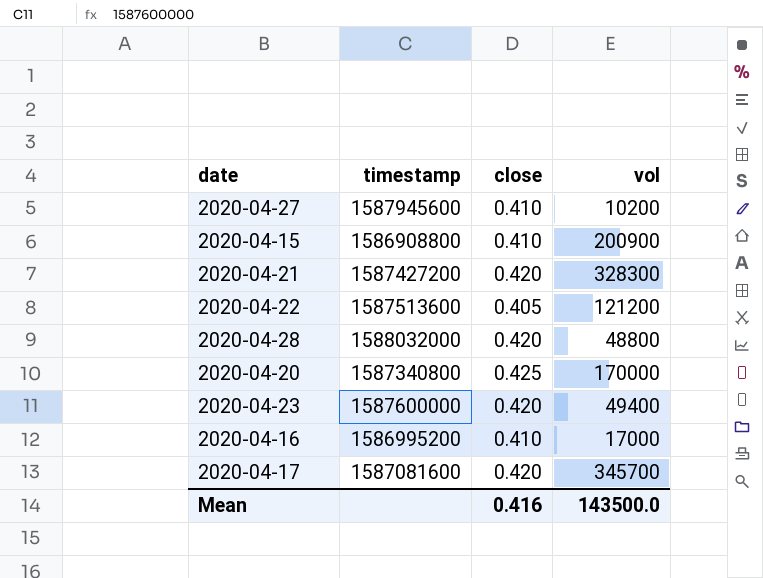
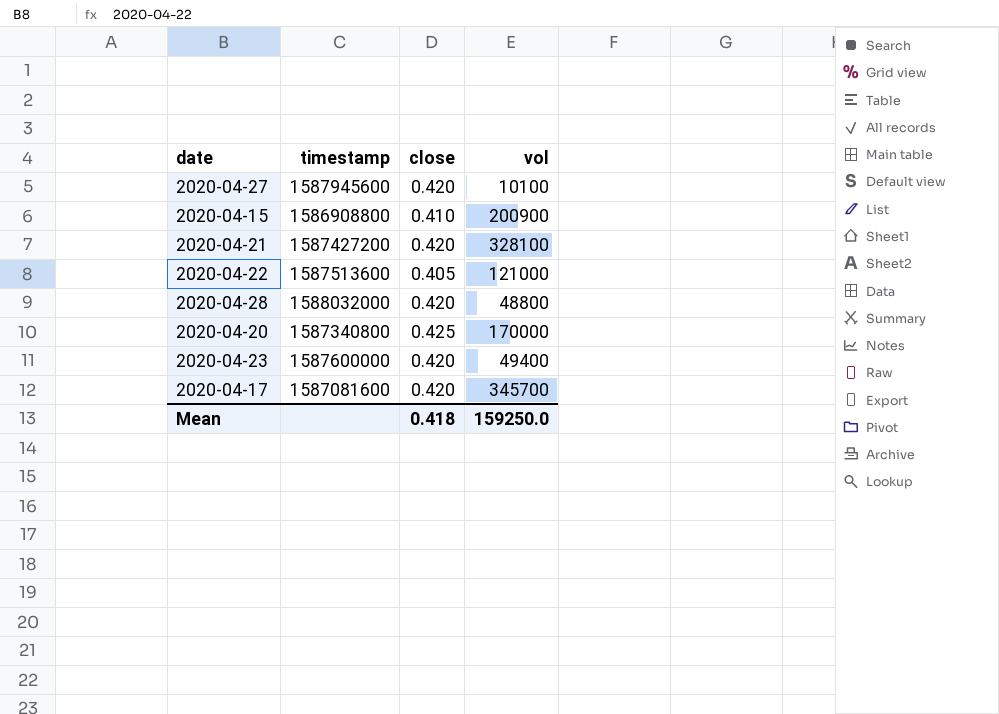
row 2020-04-16: 1586995200 | 0.410 | 17000 -> none
2020-04-27 | close: 0.410 -> 0.420
2020-04-27 | vol: 10200 -> 10100
2020-04-21 | vol: 328300 -> 328100
2020-04-22 | vol: 121200 -> 121000
Mean | close: 0.416 -> 0.418
Mean | vol: 143500.0 -> 159250.0

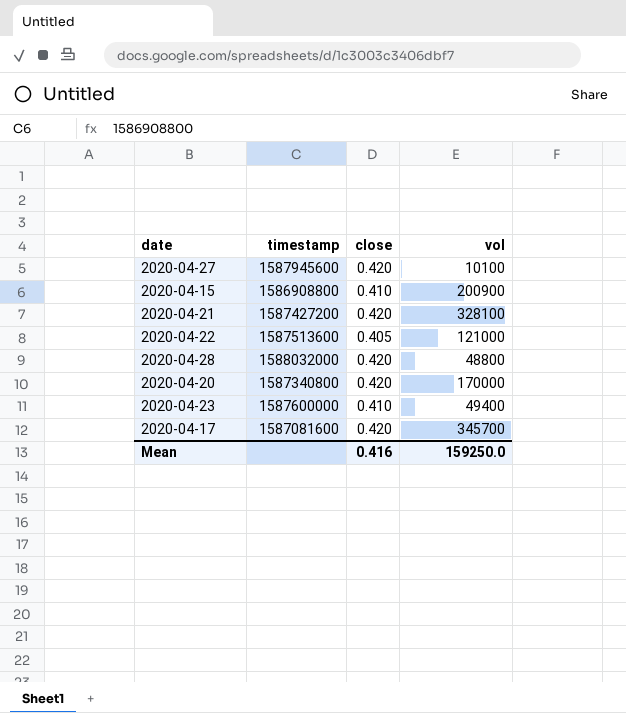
2020-04-20 | close: 0.425 -> 0.420
2020-04-23 | close: 0.420 -> 0.410
Mean | close: 0.418 -> 0.416

